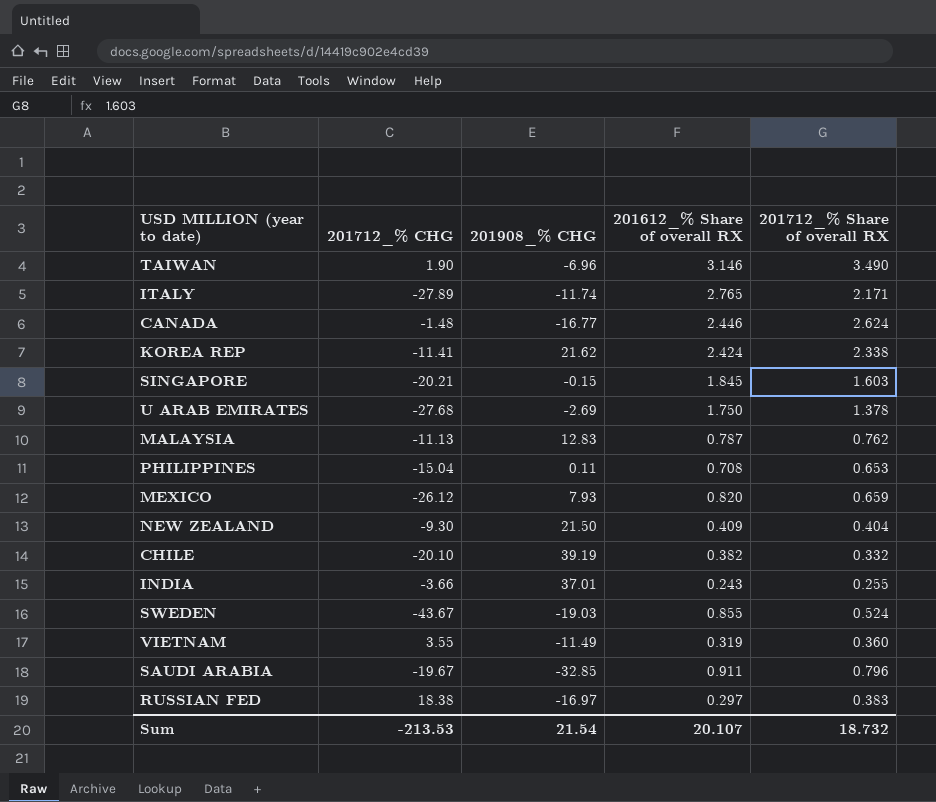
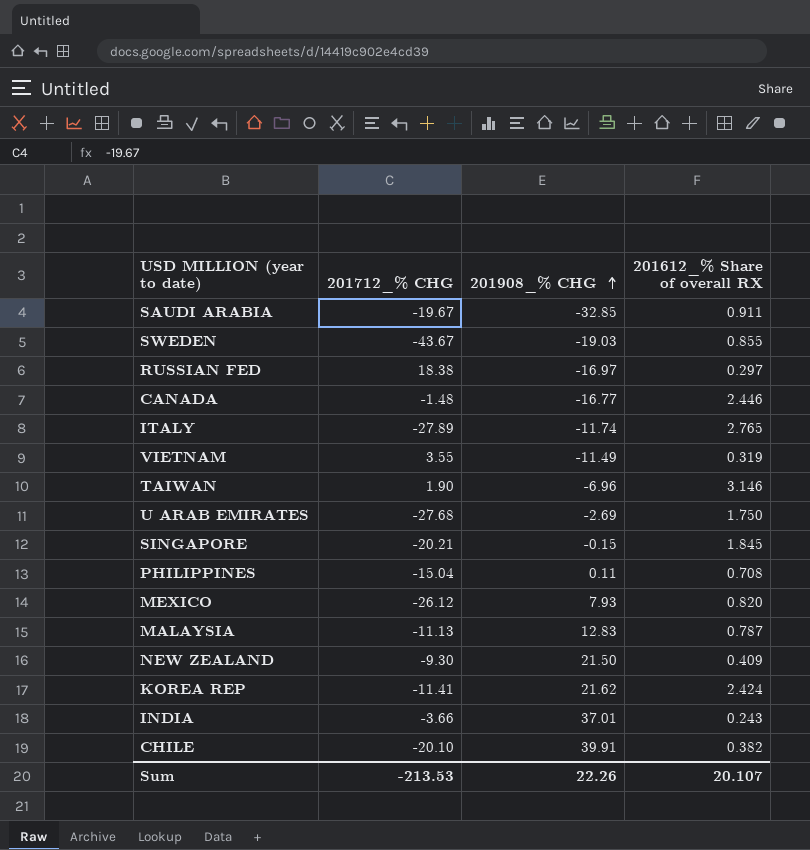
row order: none -> 201908_% CHG ascending
column 201712_% Share of overall RX | position: 5 -> none
CHILE | 201908_% CHG: 39.19 -> 39.91
Sum | 201908_% CHG: 21.54 -> 22.26

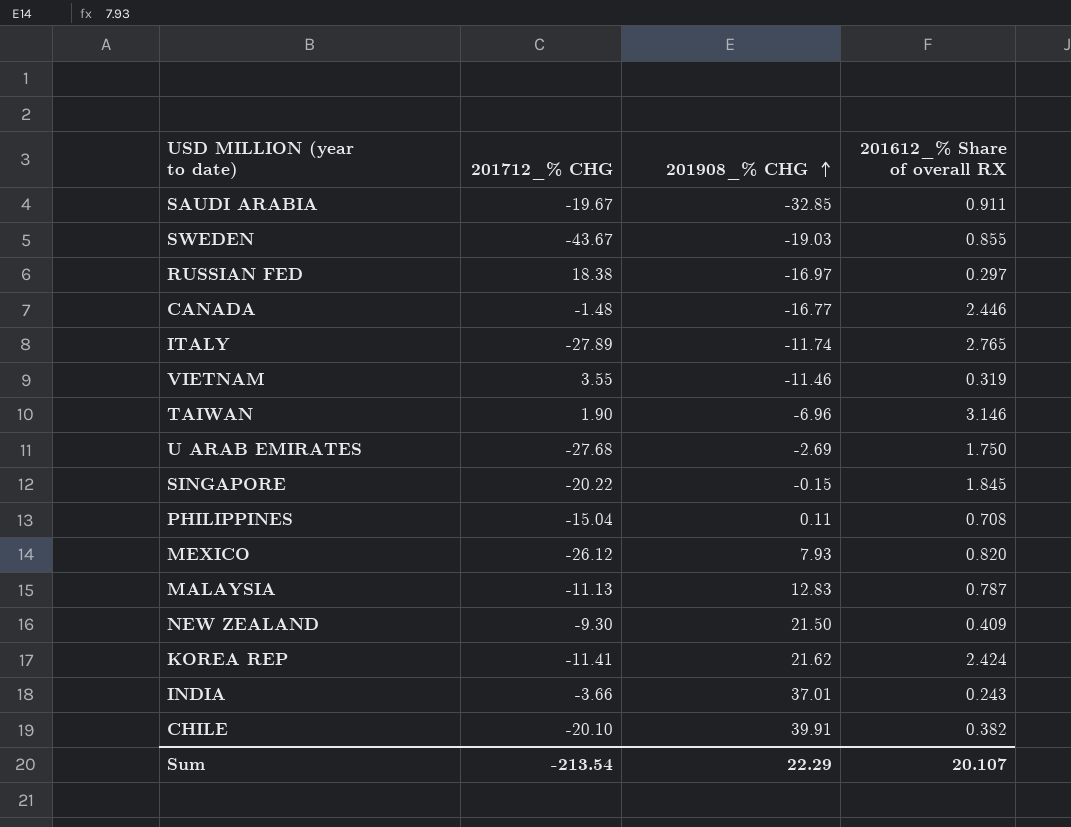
VIETNAM | 201908_% CHG: -11.49 -> -11.46
SINGAPORE | 201712_% CHG: -20.21 -> -20.22
Sum | 201712_% CHG: -213.53 -> -213.54
Sum | 201908_% CHG: 22.26 -> 22.29

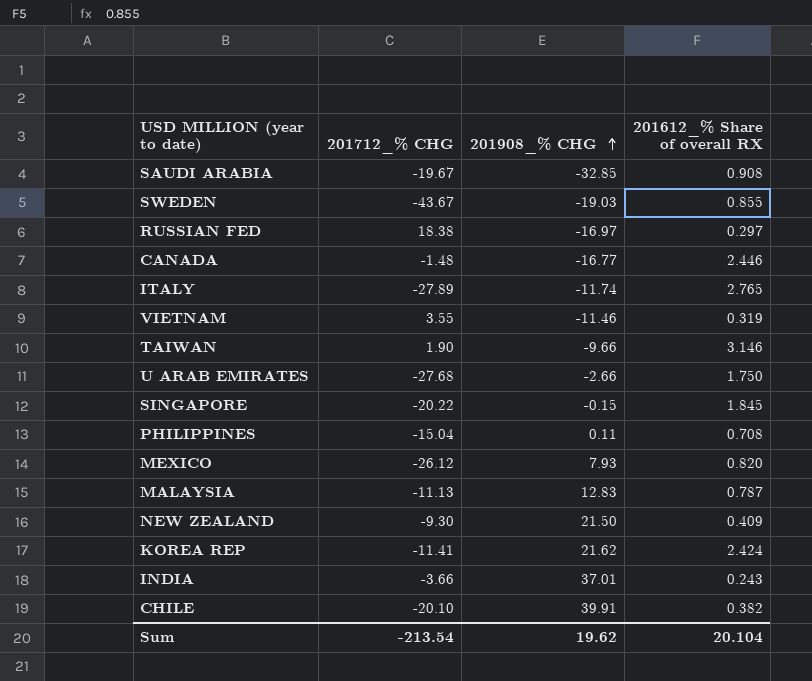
SAUDI ARABIA | 201612_% Share of overall RX: 0.911 -> 0.908
TAIWAN | 201908_% CHG: -6.96 -> -9.66
U ARAB EMIRATES | 201908_% CHG: -2.69 -> -2.66
Sum | 201908_% CHG: 22.29 -> 19.62
Sum | 201612_% Share of overall RX: 20.107 -> 20.104

